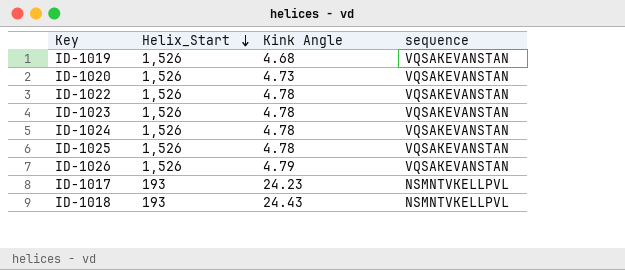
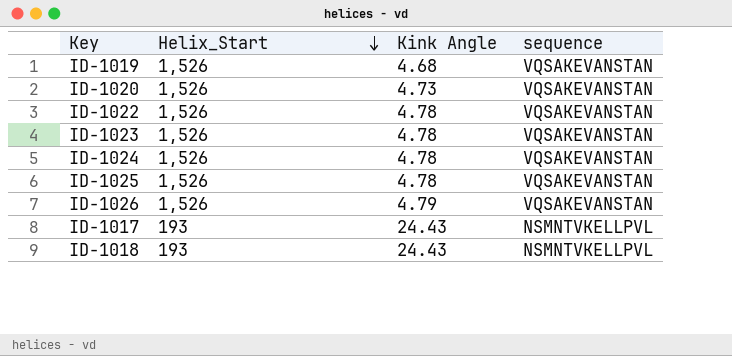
ID-1017 | Kink Angle: 24.23 -> 24.43

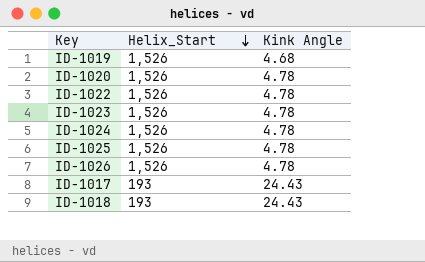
column sequence | position: 4 -> none
ID-1020 | Kink Angle: 4.73 -> 4.78
ID-1026 | Kink Angle: 4.79 -> 4.78

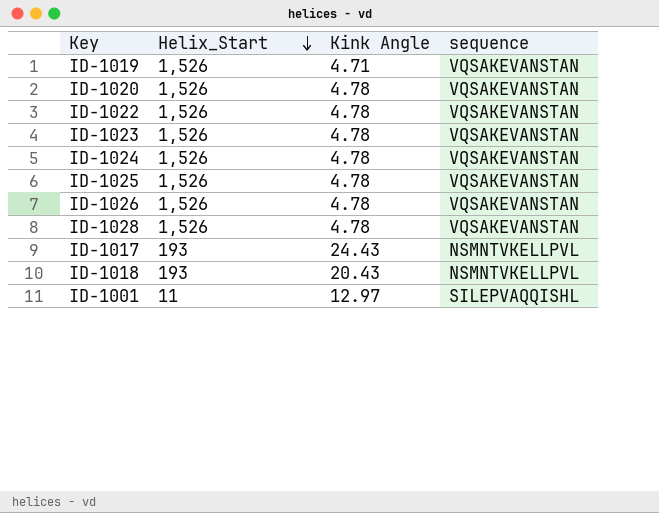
column sequence | position: none -> 4
ID-1019 | Kink Angle: 4.68 -> 4.71
row ID-1028: none -> 1,526 | 4.78 | VQSAKEVANSTAN
ID-1018 | Kink Angle: 24.43 -> 20.43
row ID-1001: none -> 11 | 12.97 | SILEPVAQQISHL

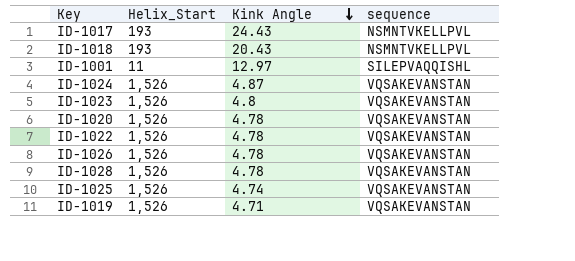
row order: Helix_Start descending -> Kink Angle descending
ID-1024 | Kink Angle: 4.78 -> 4.87
ID-1023 | Kink Angle: 4.78 -> 4.8
ID-1025 | Kink Angle: 4.78 -> 4.74

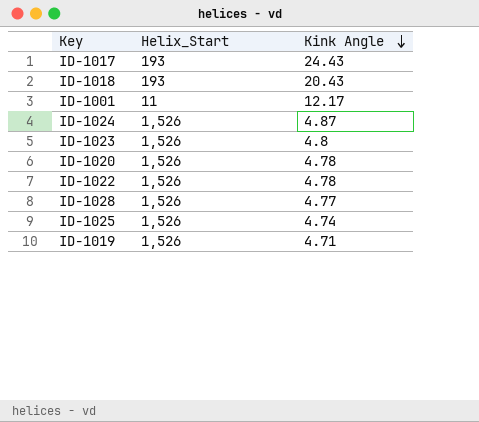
column sequence | position: 4 -> none
row ID-1026: 1,526 | 4.78 | VQSAKEVANSTAN -> none
ID-1001 | Kink Angle: 12.97 -> 12.17
ID-1028 | Kink Angle: 4.78 -> 4.77

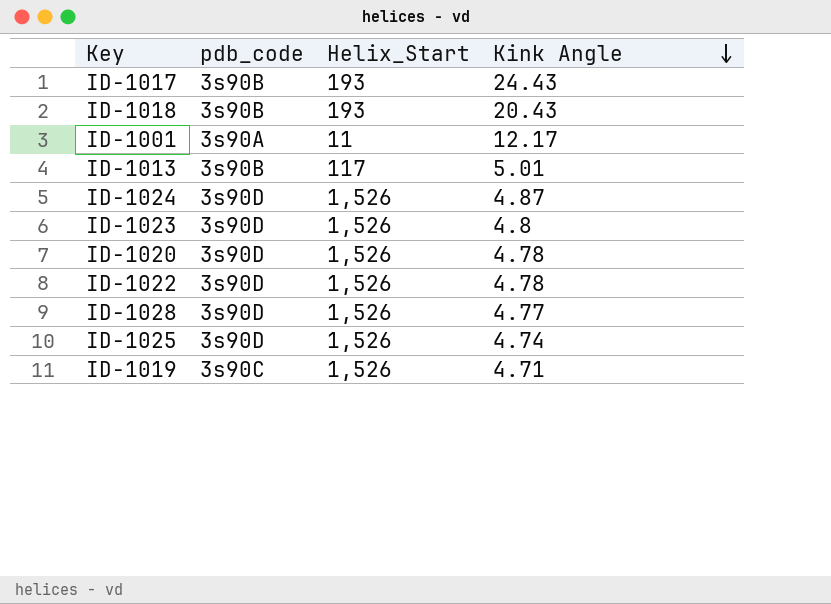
column pdb_code | position: none -> 2
row ID-1013: none -> 3s90B | 117 | 5.01

